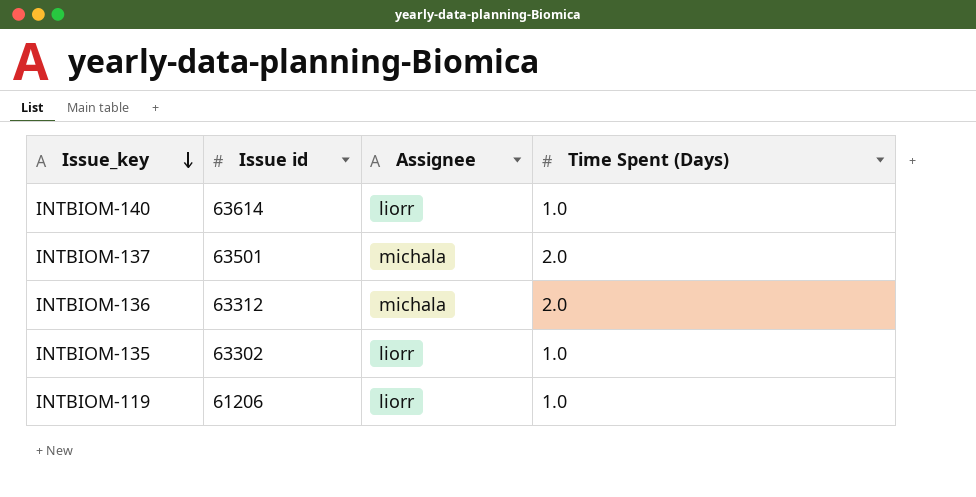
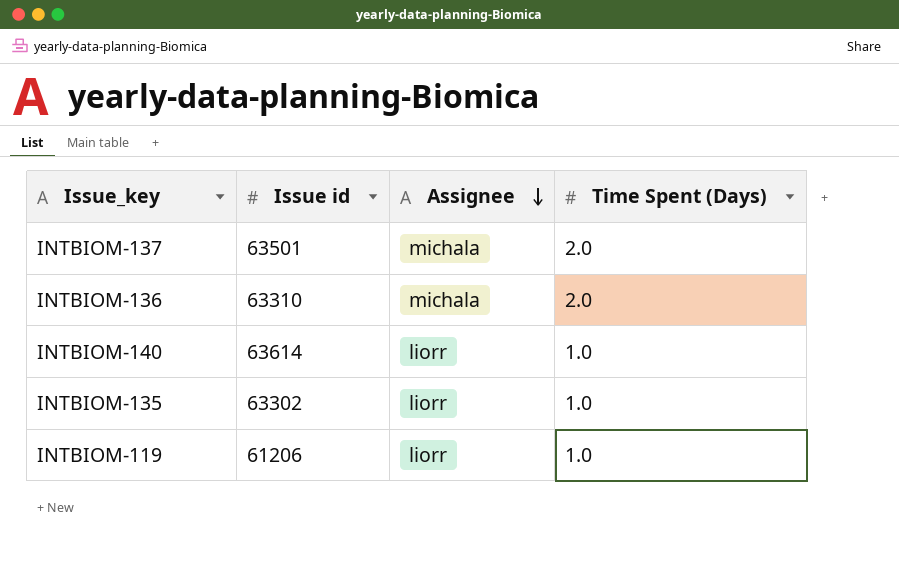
row order: Issue_key descending -> Assignee descending
INTBIOM-136 | Issue id: 63312 -> 63310

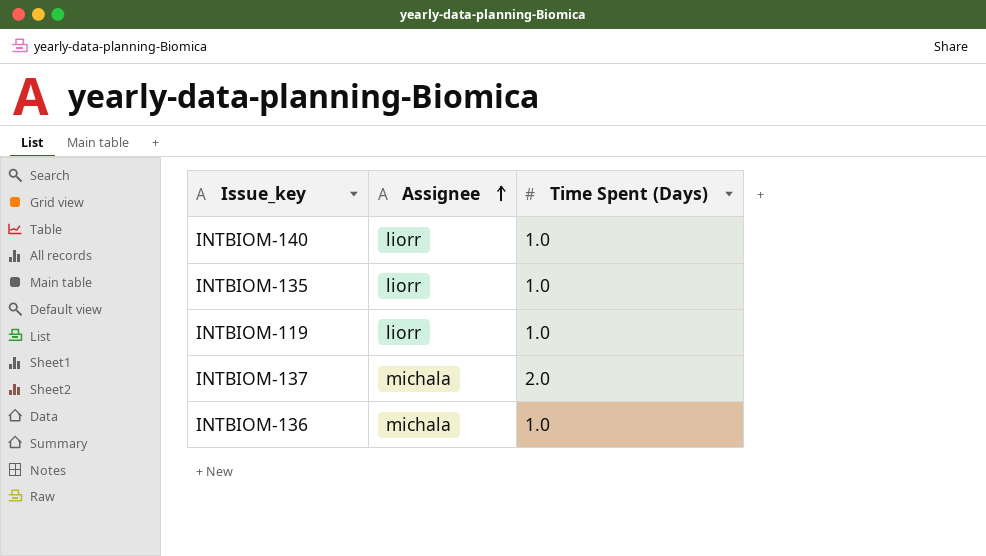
row order: Assignee descending -> Assignee ascending
column Issue id | position: 2 -> none
INTBIOM-136 | Time Spent (Days): 2.0 -> 1.0

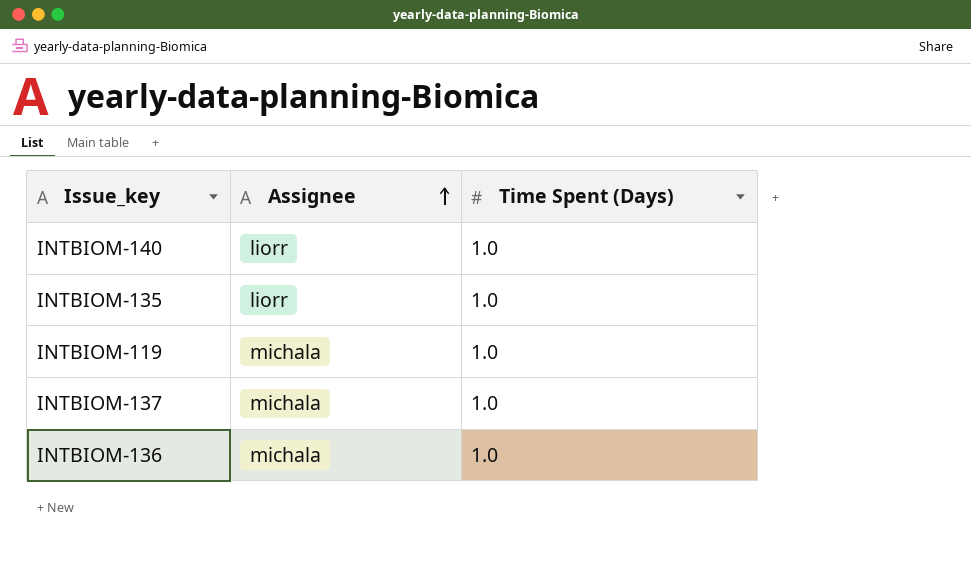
INTBIOM-119 | Assignee: liorr -> michala
INTBIOM-137 | Time Spent (Days): 2.0 -> 1.0

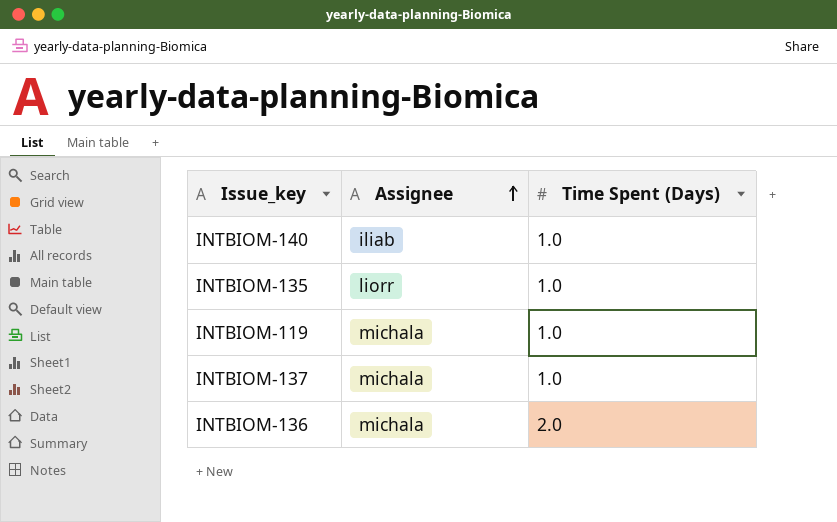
INTBIOM-140 | Assignee: liorr -> iliab
INTBIOM-136 | Time Spent (Days): 1.0 -> 2.0

